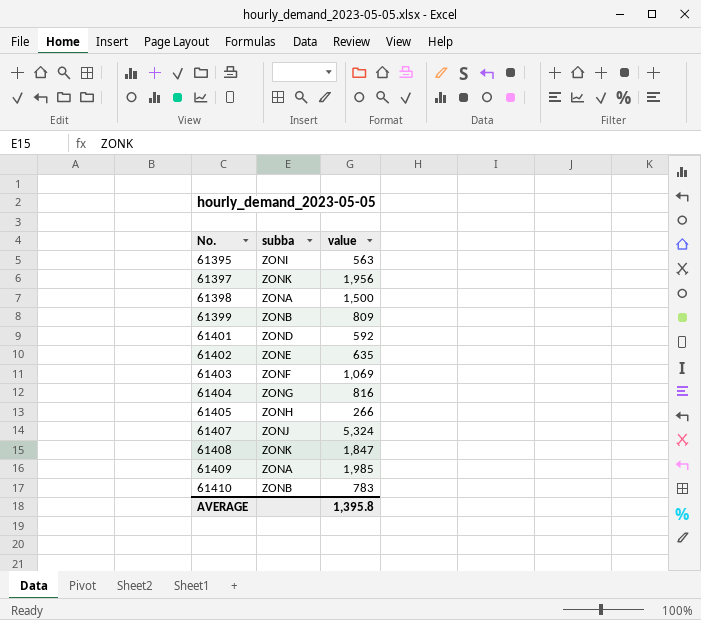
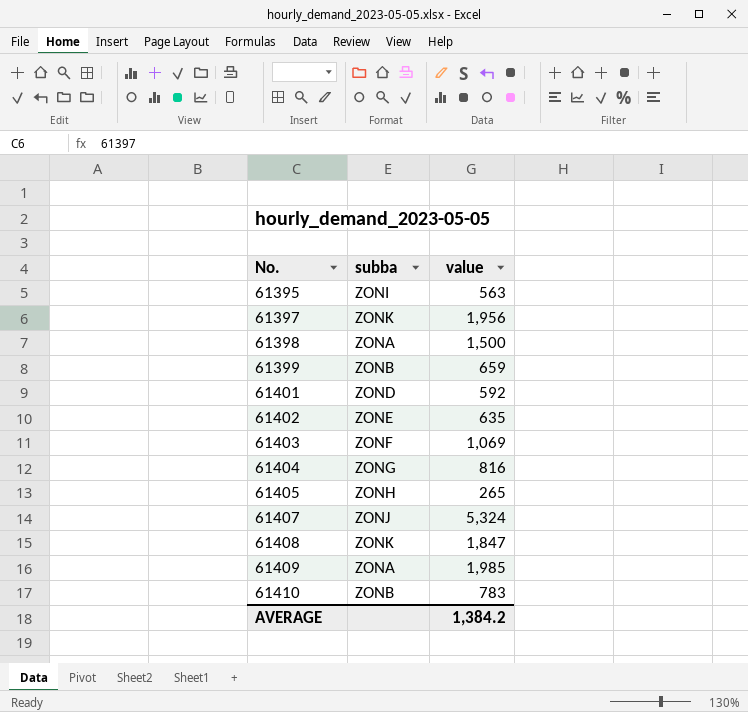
61399 | value: 809 -> 659
61405 | value: 266 -> 265
AVERAGE | value: 1,395.8 -> 1,384.2

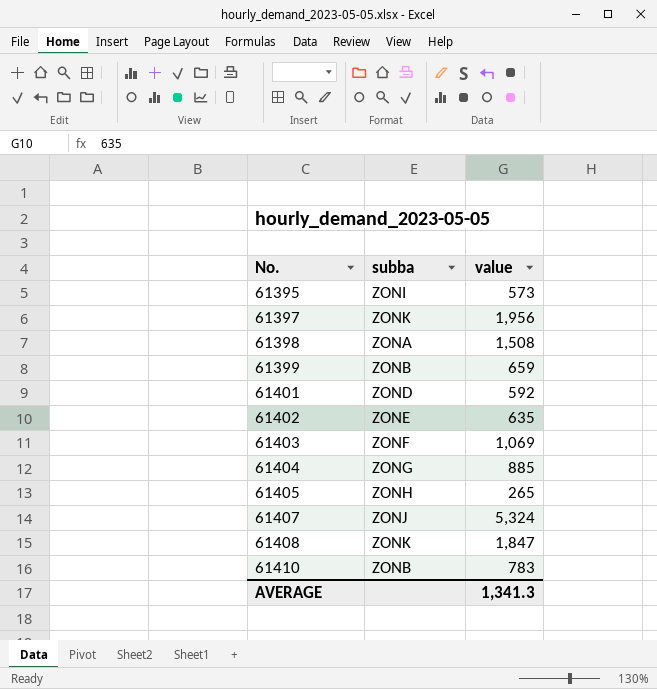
row 61409: ZONA | 1,985 -> none
61395 | value: 563 -> 573
61398 | value: 1,500 -> 1,508
61404 | value: 816 -> 885
AVERAGE | value: 1,384.2 -> 1,341.3

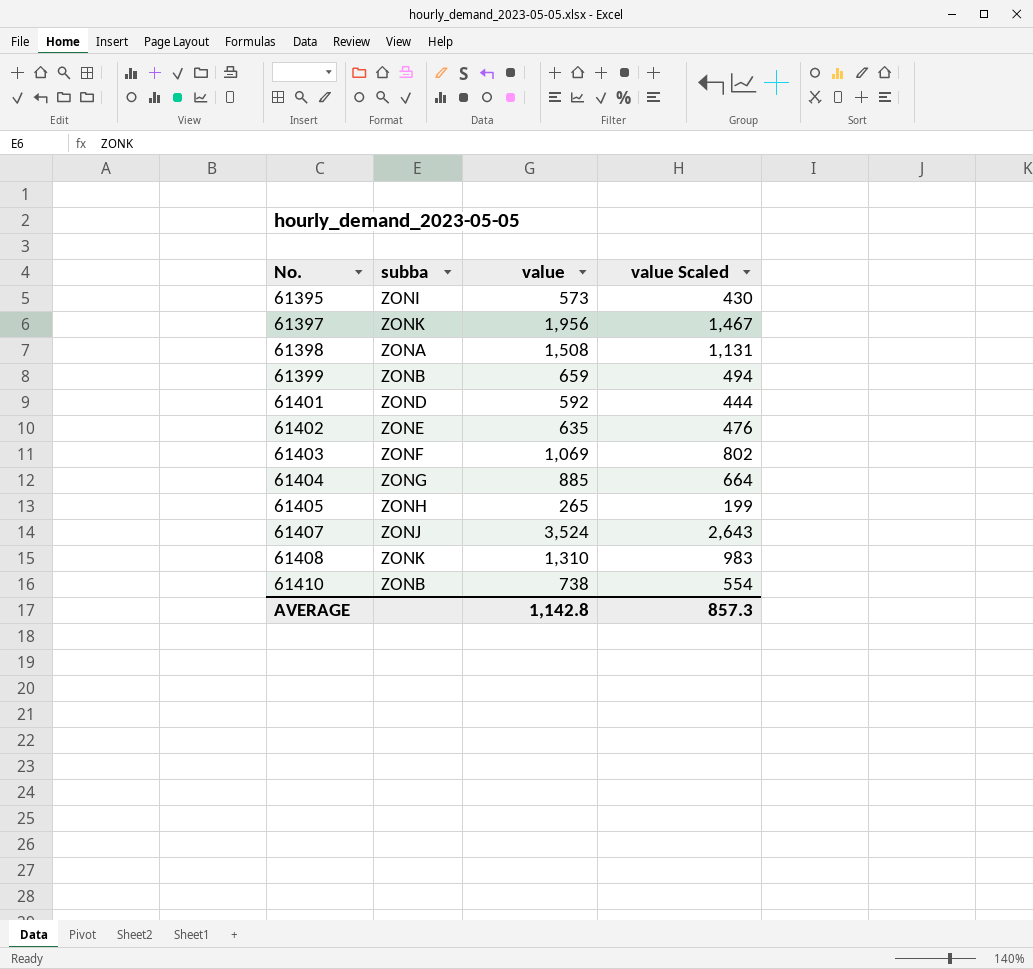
column value Scaled | formula: none -> [value] * 0.75
61407 | value: 5,324 -> 3,524
61408 | value: 1,847 -> 1,310
61410 | value: 783 -> 738
AVERAGE | value: 1,341.3 -> 1,142.8

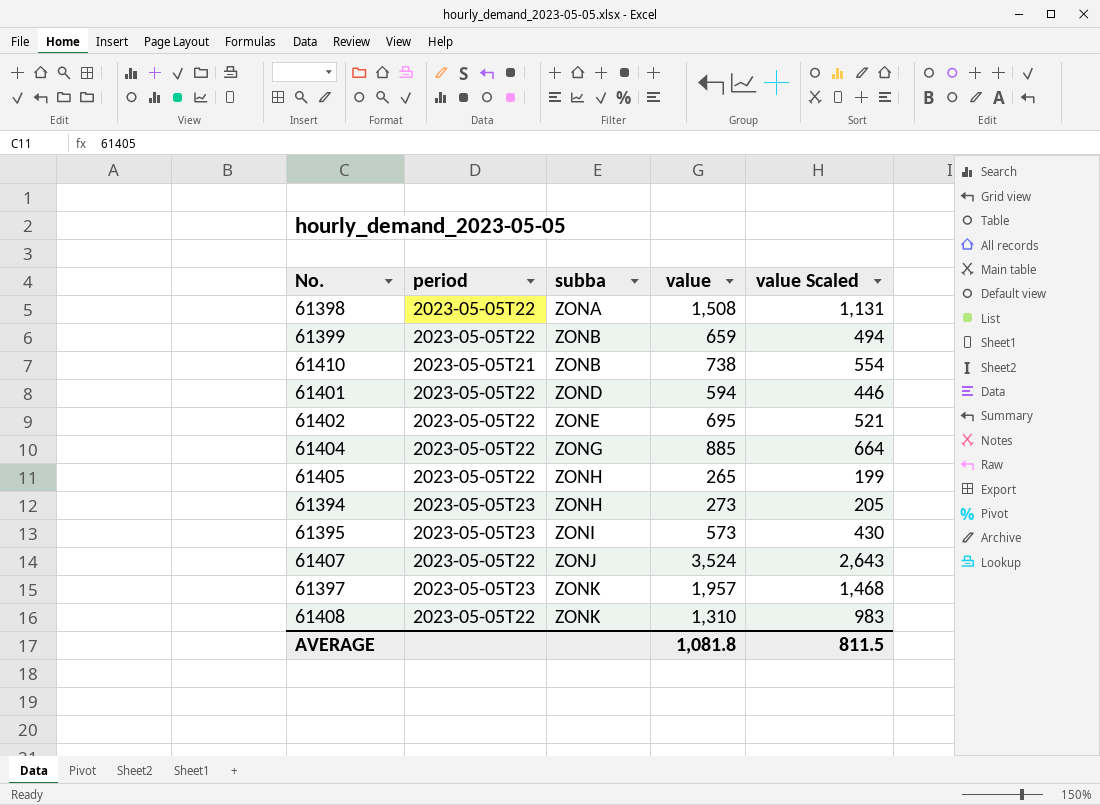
row order: No. ascending -> subba ascending
column period | position: none -> 2
row 61403: ZONF | 1,069 | 802 -> none
61401 | value: 592 -> 594
61401 | value Scaled: 444 -> 446
61402 | value: 635 -> 695
61402 | value Scaled: 476 -> 521
row 61394: none -> 2023-05-05T23 | ZONH | 273 | 205
61397 | value: 1,956 -> 1,957
61397 | value Scaled: 1,467 -> 1,468
AVERAGE | value: 1,142.8 -> 1,081.8
AVERAGE | value Scaled: 857.3 -> 811.5

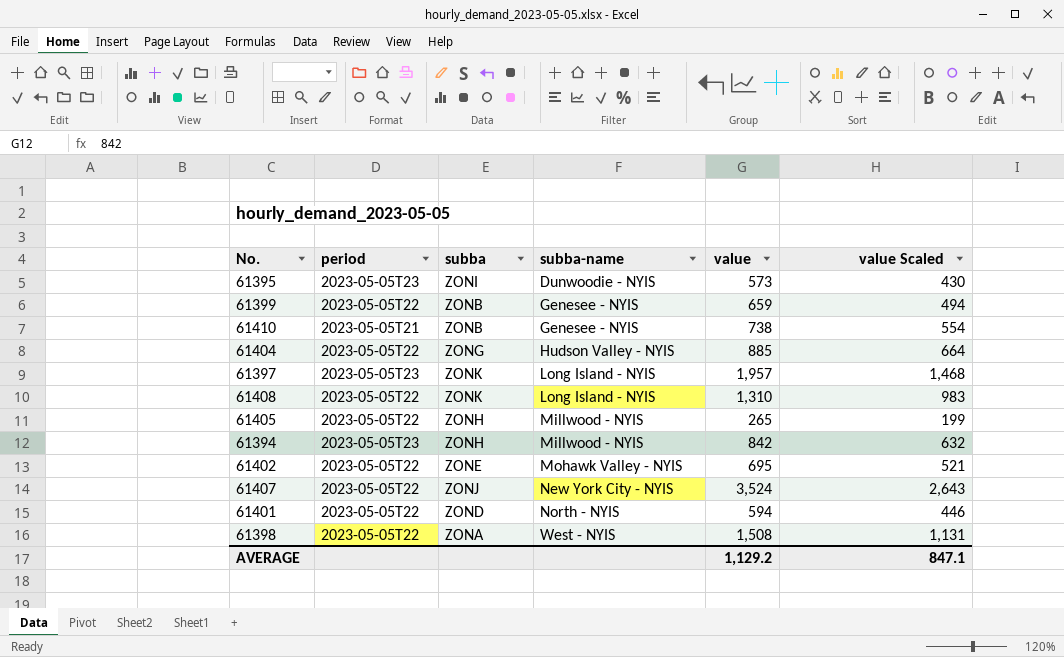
row order: subba ascending -> subba-name ascending
column subba-name | position: none -> 4
61394 | value: 273 -> 842
61394 | value Scaled: 205 -> 632
AVERAGE | value: 1,081.8 -> 1,129.2
AVERAGE | value Scaled: 811.5 -> 847.1

